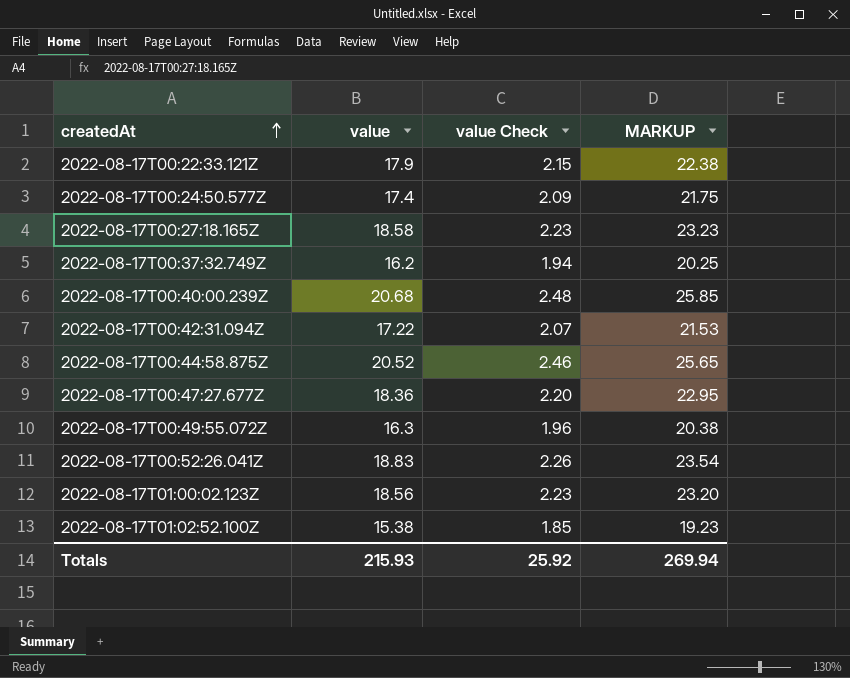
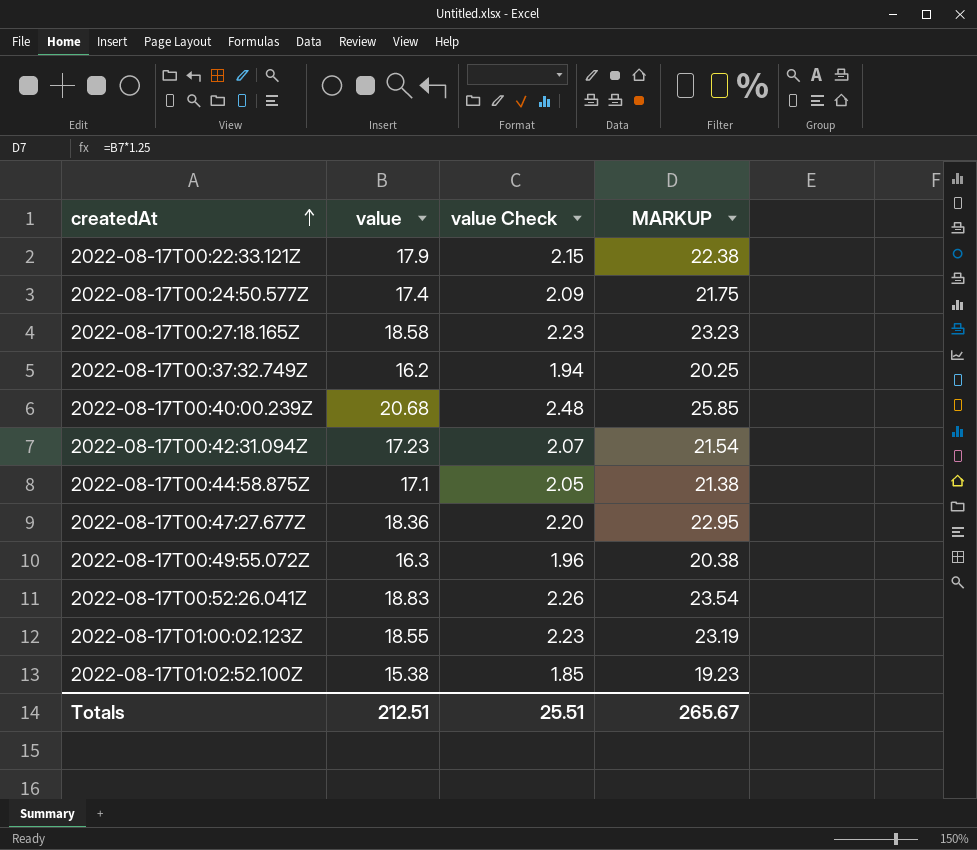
2022-08-17T00:42:31.094Z | value: 17.22 -> 17.23
2022-08-17T00:42:31.094Z | MARKUP: 21.53 -> 21.54
2022-08-17T00:44:58.875Z | value: 20.52 -> 17.1
2022-08-17T00:44:58.875Z | value Check: 2.46 -> 2.05
2022-08-17T00:44:58.875Z | MARKUP: 25.65 -> 21.38
2022-08-17T01:00:02.123Z | value: 18.56 -> 18.55
2022-08-17T01:00:02.123Z | MARKUP: 23.20 -> 23.19
Totals | value: 215.93 -> 212.51
Totals | value Check: 25.92 -> 25.51
Totals | MARKUP: 269.94 -> 265.67

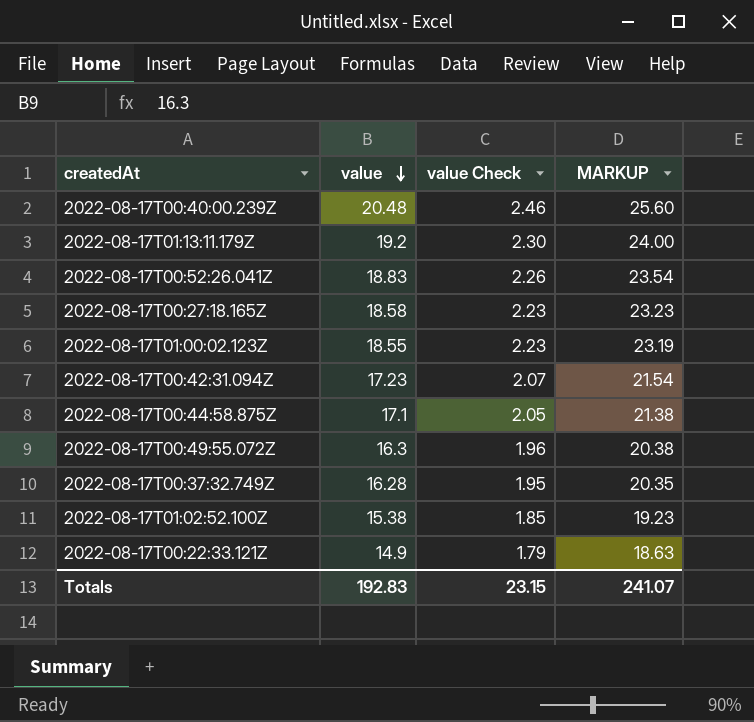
row order: createdAt ascending -> value descending
row 2022-08-17T00:24:50.577Z: 17.4 | 2.09 | 21.75 -> none
row 2022-08-17T00:47:27.677Z: 18.36 | 2.20 | 22.95 -> none
2022-08-17T00:40:00.239Z | value: 20.68 -> 20.48
2022-08-17T00:40:00.239Z | value Check: 2.48 -> 2.46
2022-08-17T00:40:00.239Z | MARKUP: 25.85 -> 25.60
row 2022-08-17T01:13:11.179Z: none -> 19.2 | 2.30 | 24.00
2022-08-17T00:37:32.749Z | value: 16.2 -> 16.28
2022-08-17T00:37:32.749Z | value Check: 1.94 -> 1.95
2022-08-17T00:37:32.749Z | MARKUP: 20.25 -> 20.35
2022-08-17T00:22:33.121Z | value: 17.9 -> 14.9
2022-08-17T00:22:33.121Z | value Check: 2.15 -> 1.79
2022-08-17T00:22:33.121Z | MARKUP: 22.38 -> 18.63
Totals | value: 212.51 -> 192.83
Totals | value Check: 25.51 -> 23.15
Totals | MARKUP: 265.67 -> 241.07

